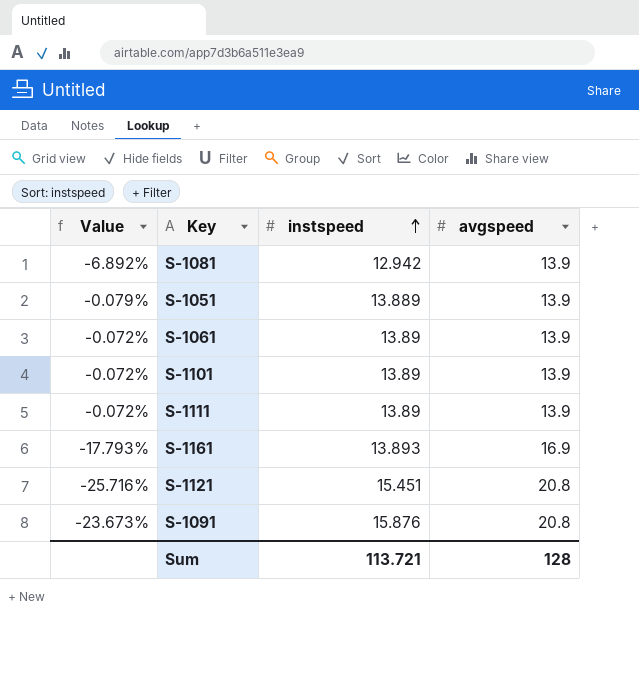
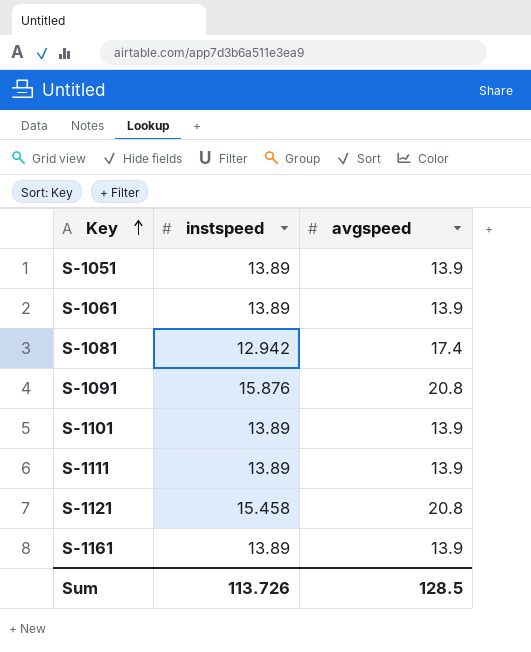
row order: instspeed ascending -> Key ascending
column Value | formula: ([instspeed] - [avgspeed]) / [avgspeed] -> none
S-1051 | instspeed: 13.889 -> 13.89
S-1081 | avgspeed: 13.9 -> 17.4
S-1121 | instspeed: 15.451 -> 15.458
S-1161 | instspeed: 13.893 -> 13.89
S-1161 | avgspeed: 16.9 -> 13.9
Sum | instspeed: 113.721 -> 113.726
Sum | avgspeed: 128 -> 128.5

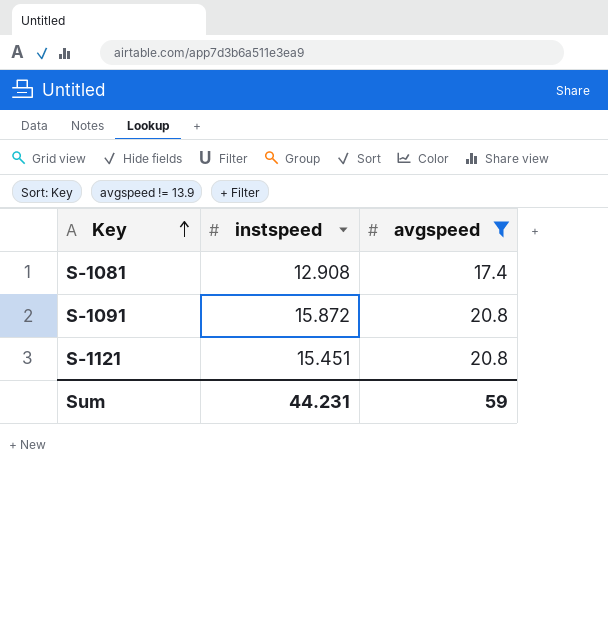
filter: none -> avgspeed != 13.9
S-1081 | instspeed: 12.942 -> 12.908
S-1091 | instspeed: 15.876 -> 15.872
S-1121 | instspeed: 15.458 -> 15.451
Sum | instspeed: 113.726 -> 44.231
Sum | avgspeed: 128.5 -> 59

